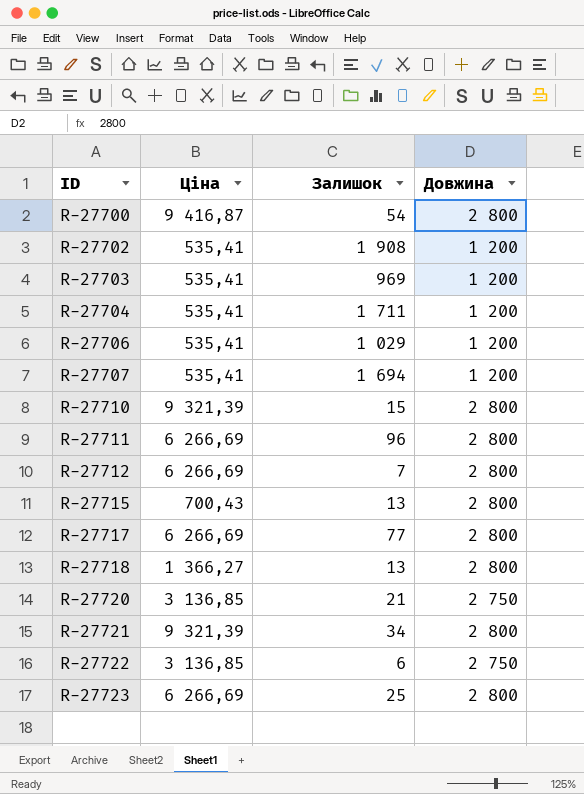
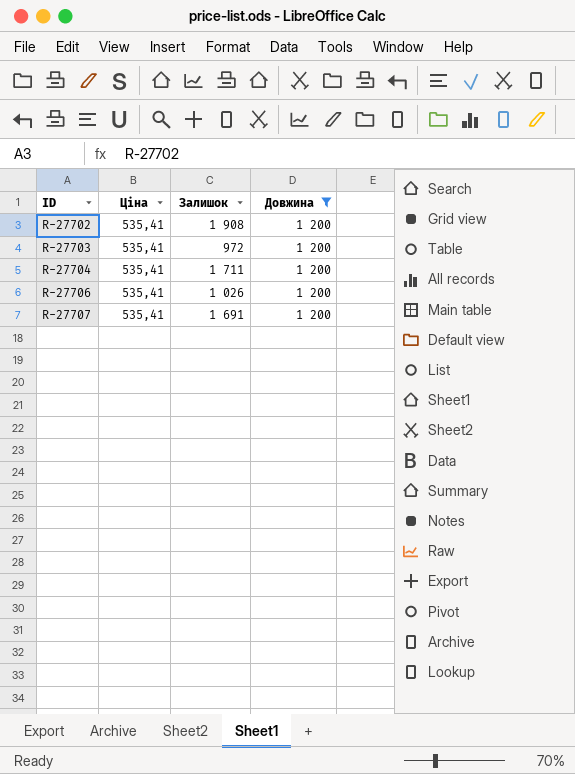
filter: none -> Довжина = 1 200
R-27703 | Залишок: 969 -> 972
R-27706 | Залишок: 1 029 -> 1 026
R-27707 | Залишок: 1 694 -> 1 691

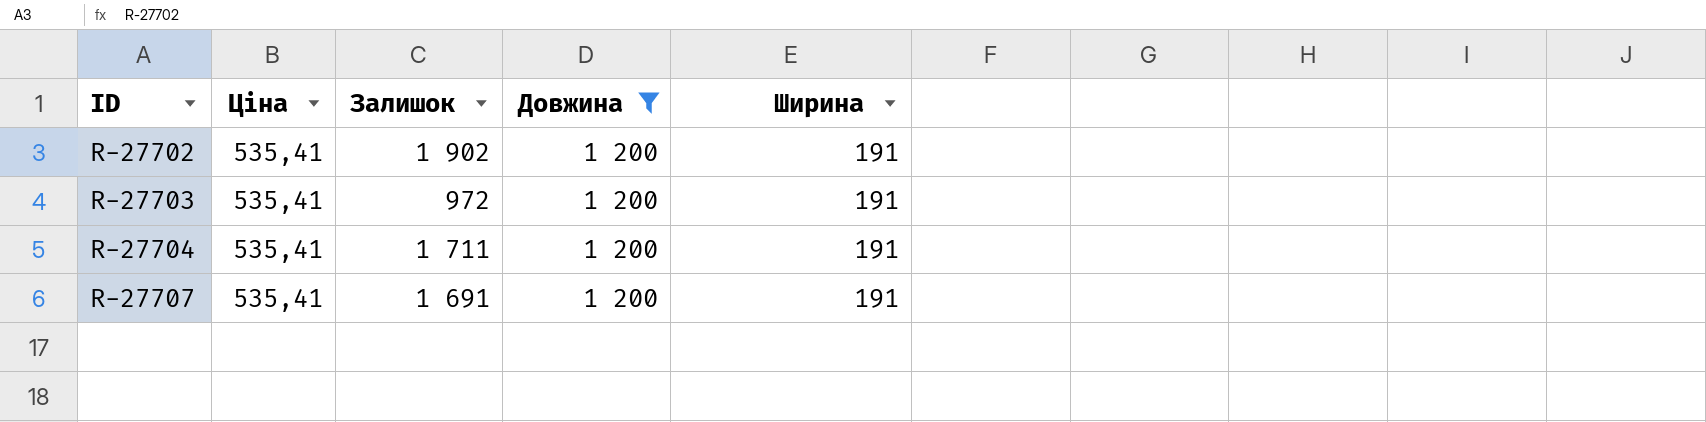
column Ширина | position: none -> 5
row R-27706: 535,41 | 1 026 | 1 200 -> none
R-27702 | Залишок: 1 908 -> 1 902

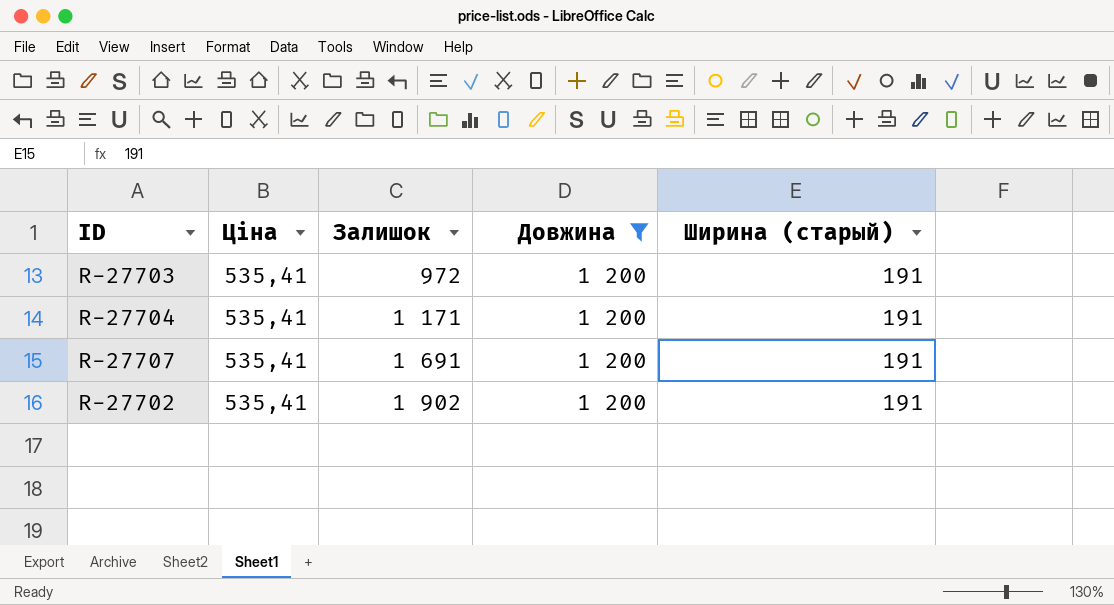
row order: ID ascending -> Залишок ascending
column name: Ширина -> Ширина (старый)
R-27704 | Залишок: 1 711 -> 1 171

